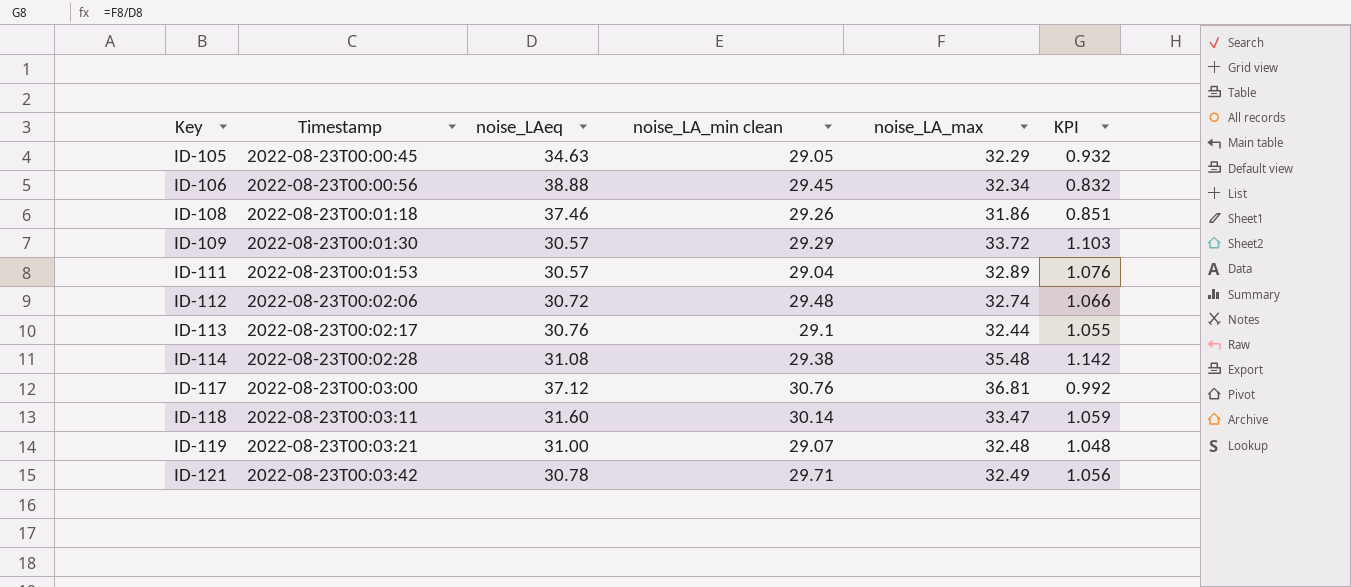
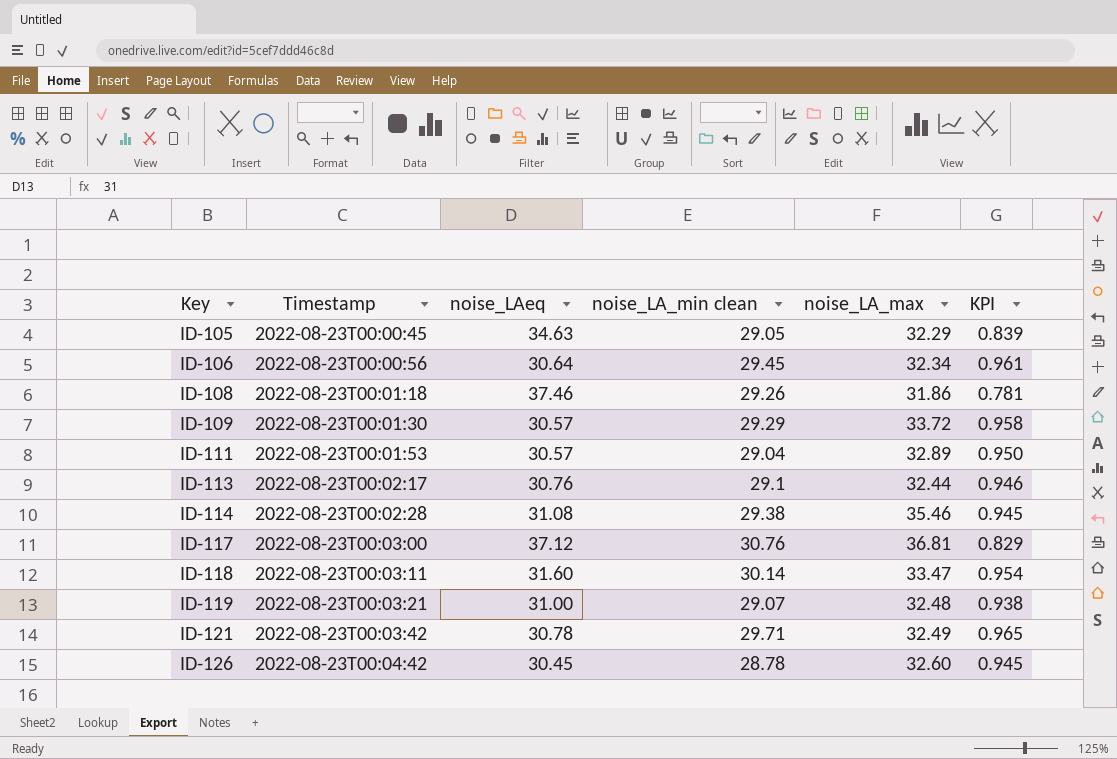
column KPI | formula: [noise_LA_max] / [noise_LAeq] -> [noise_LA_min clean] / [noise_LAeq]
row ID-112: 2022-08-23T00:02:06 | 30.72 | 29.48 | 32.74 | 1.066 -> none
ID-106 | noise_LAeq: 38.88 -> 30.64
ID-114 | noise_LA_max: 35.48 -> 35.46
row ID-126: none -> 2022-08-23T00:04:42 | 30.45 | 28.78 | 32.60 | 0.945

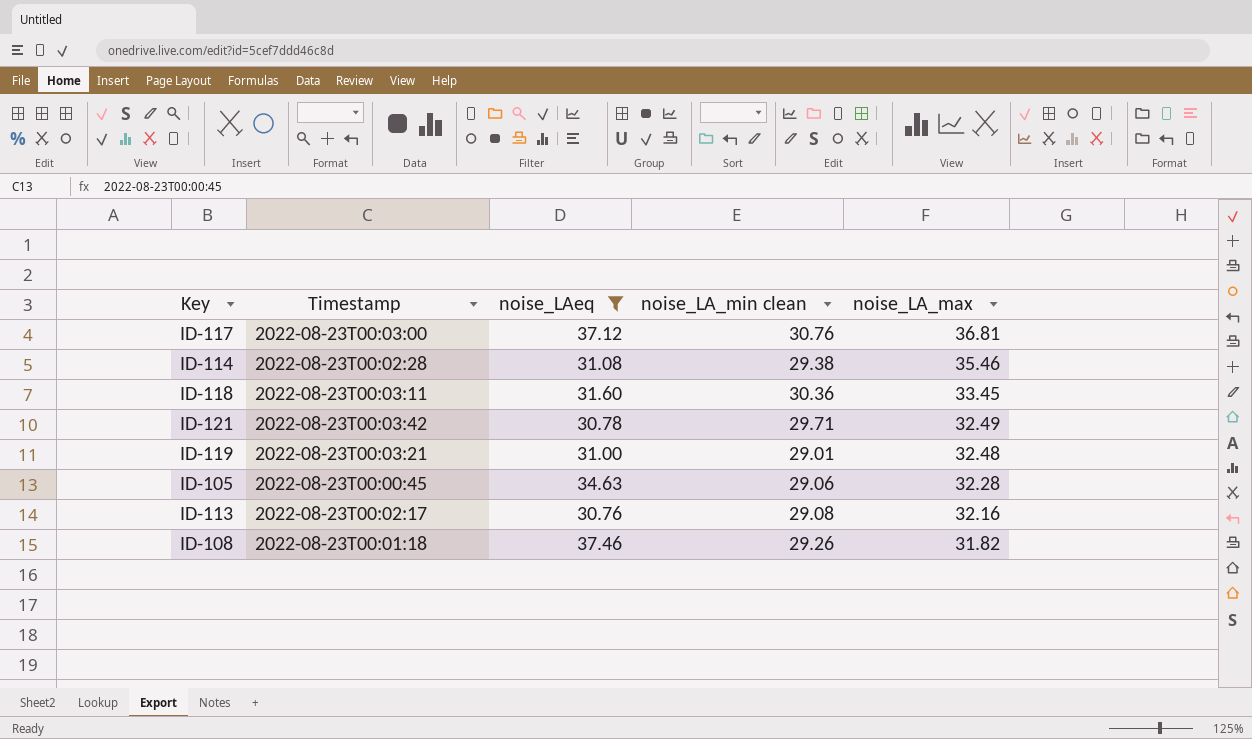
filter: none -> noise_LAeq >= 30.76
row order: Key ascending -> noise_LA_max descending
column KPI | formula: [noise_LA_min clean] / [noise_LAeq] -> none
ID-118 | noise_LA_min clean: 30.14 -> 30.36
ID-118 | noise_LA_max: 33.47 -> 33.45
ID-119 | noise_LA_min clean: 29.07 -> 29.01
ID-105 | noise_LA_min clean: 29.05 -> 29.06
ID-105 | noise_LA_max: 32.29 -> 32.28
ID-113 | noise_LA_min clean: 29.1 -> 29.08
ID-113 | noise_LA_max: 32.44 -> 32.16
ID-108 | noise_LA_max: 31.86 -> 31.82

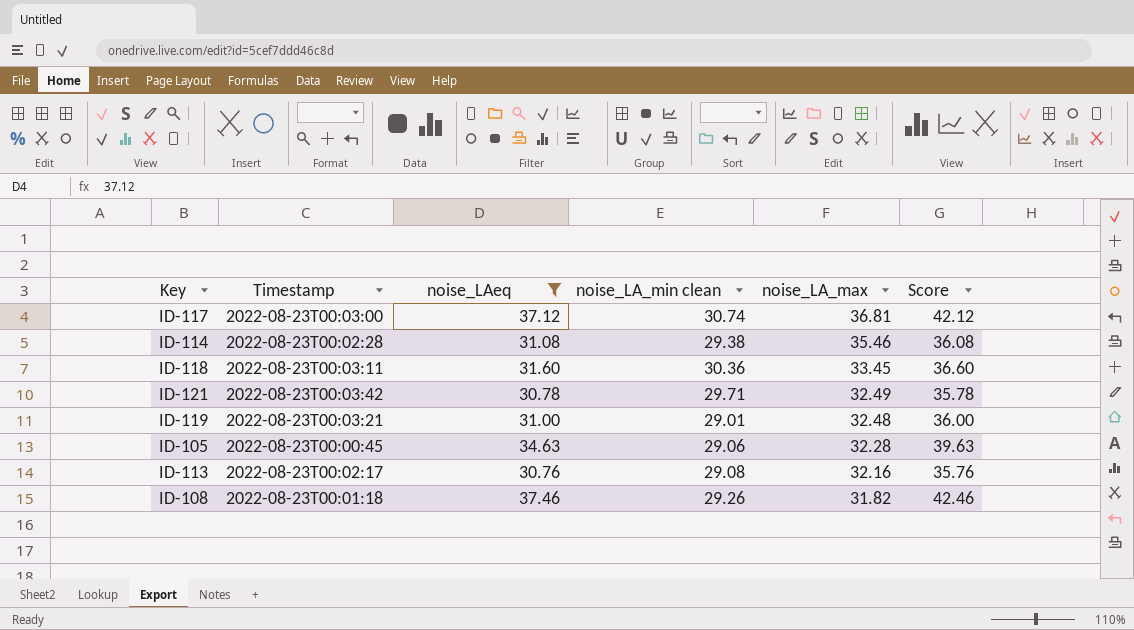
column Score | formula: none -> [noise_LAeq] + 5
ID-117 | noise_LA_min clean: 30.76 -> 30.74

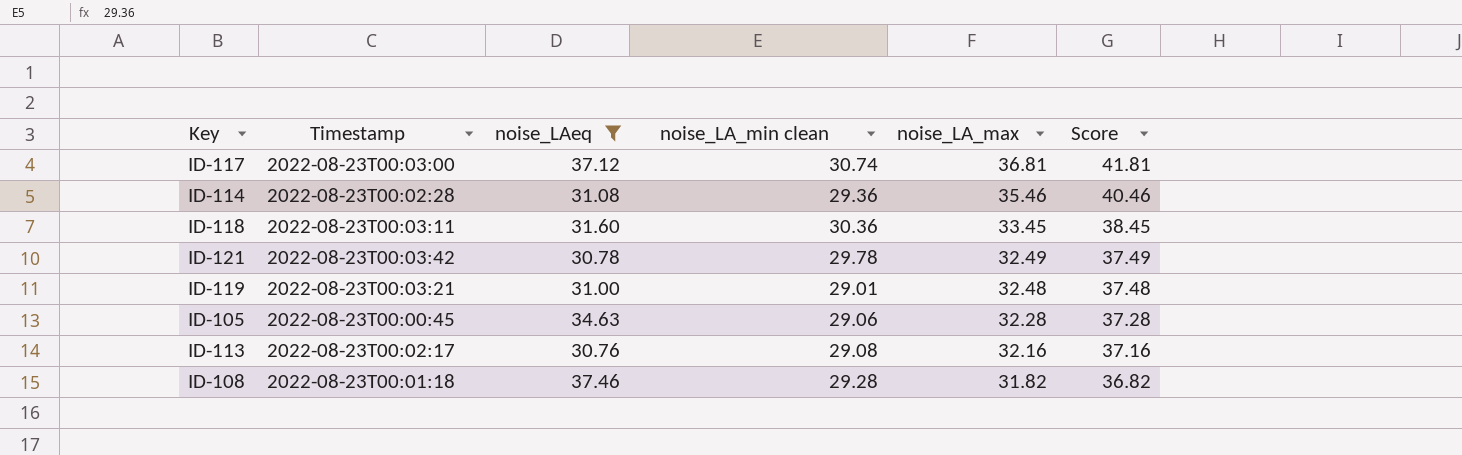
column Score | formula: [noise_LAeq] + 5 -> [noise_LA_max] + 5
ID-114 | noise_LA_min clean: 29.38 -> 29.36
ID-121 | noise_LA_min clean: 29.71 -> 29.78
ID-108 | noise_LA_min clean: 29.26 -> 29.28

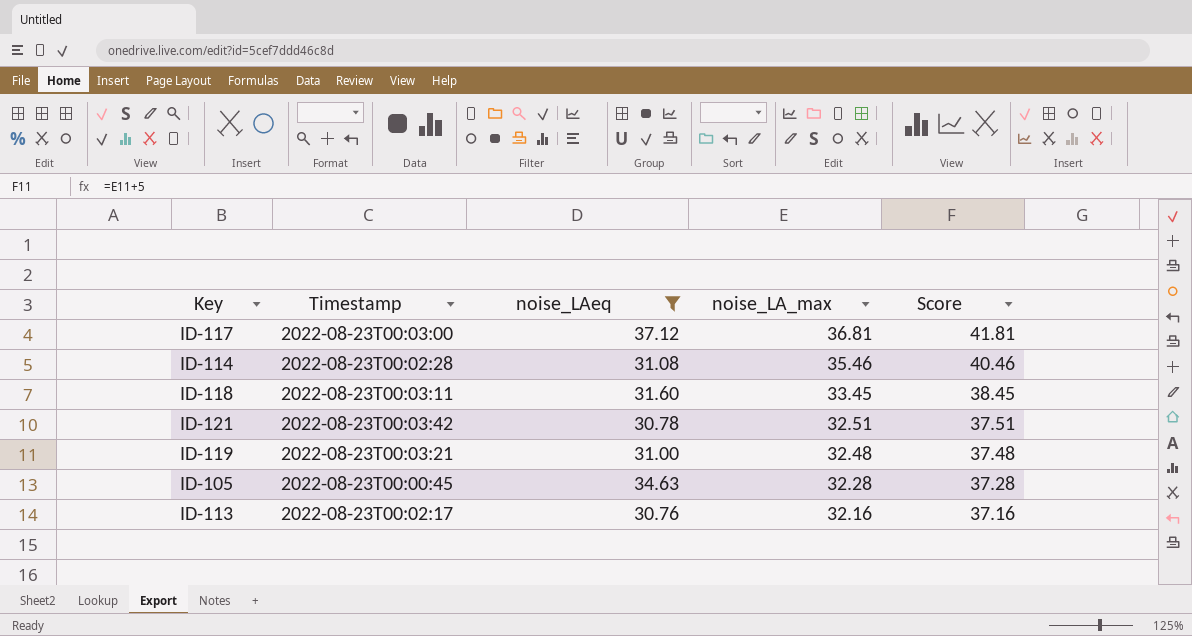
column noise_LA_min clean | position: 4 -> none
row ID-108: 2022-08-23T00:01:18 | 37.46 | 29.28 | 31.82 | 36.82 -> none
ID-121 | noise_LA_max: 32.49 -> 32.51
ID-121 | Score: 37.49 -> 37.51

